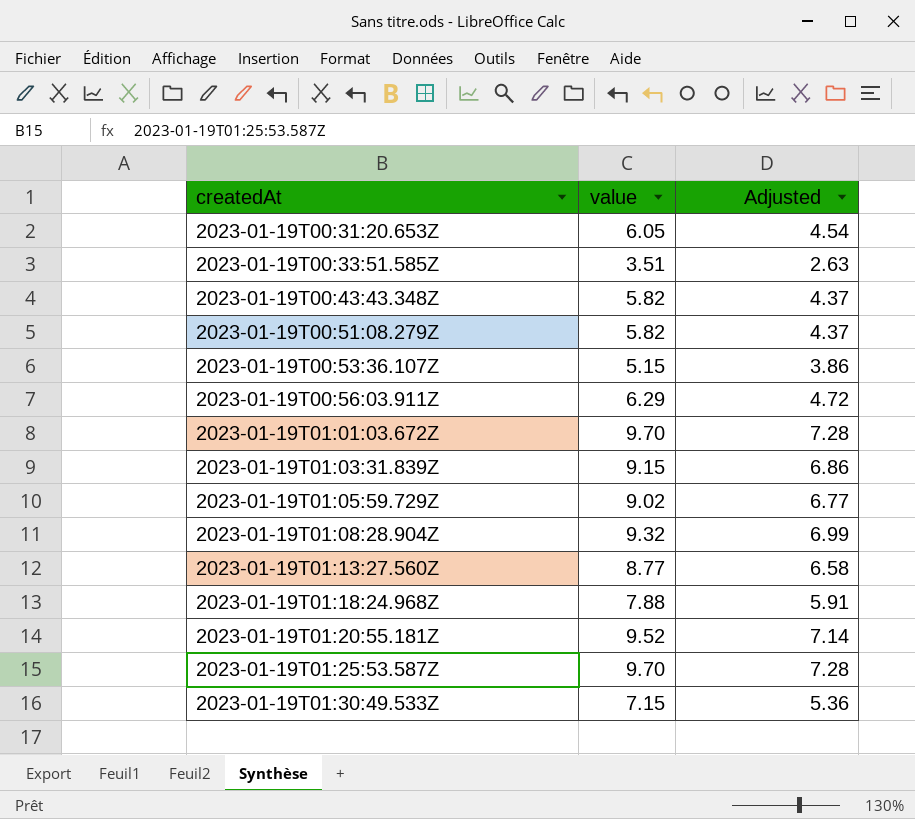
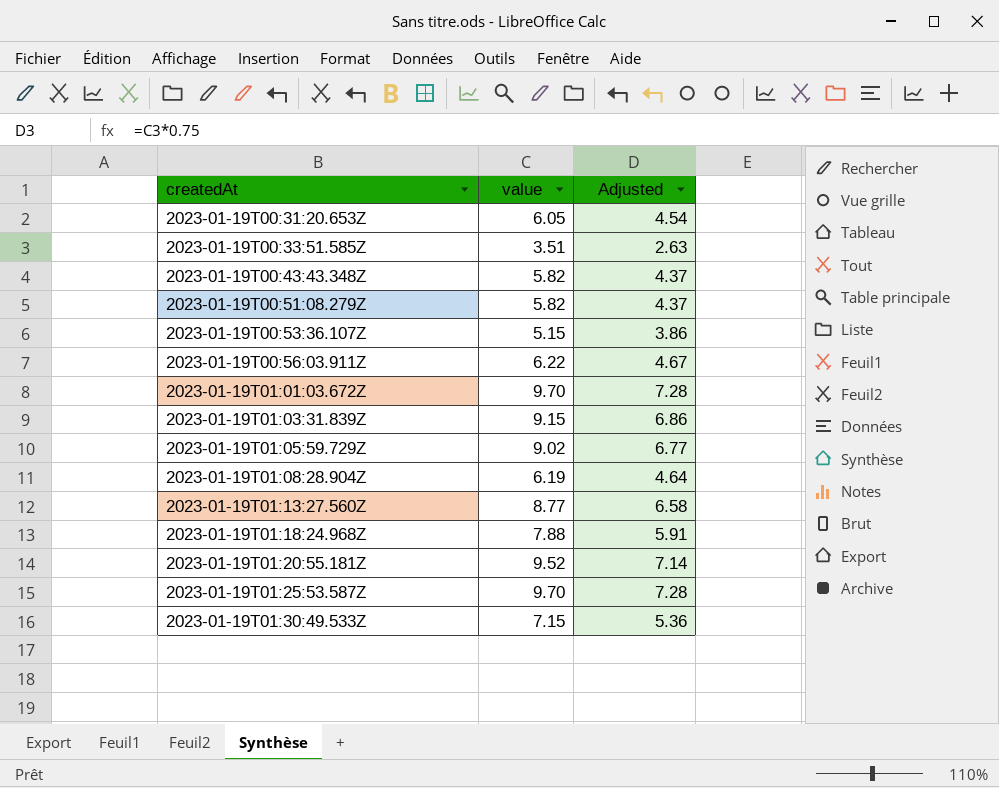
2023-01-19T00:56:03.911Z | value: 6.29 -> 6.22
2023-01-19T00:56:03.911Z | Adjusted: 4.72 -> 4.67
2023-01-19T01:08:28.904Z | value: 9.32 -> 6.19
2023-01-19T01:08:28.904Z | Adjusted: 6.99 -> 4.64

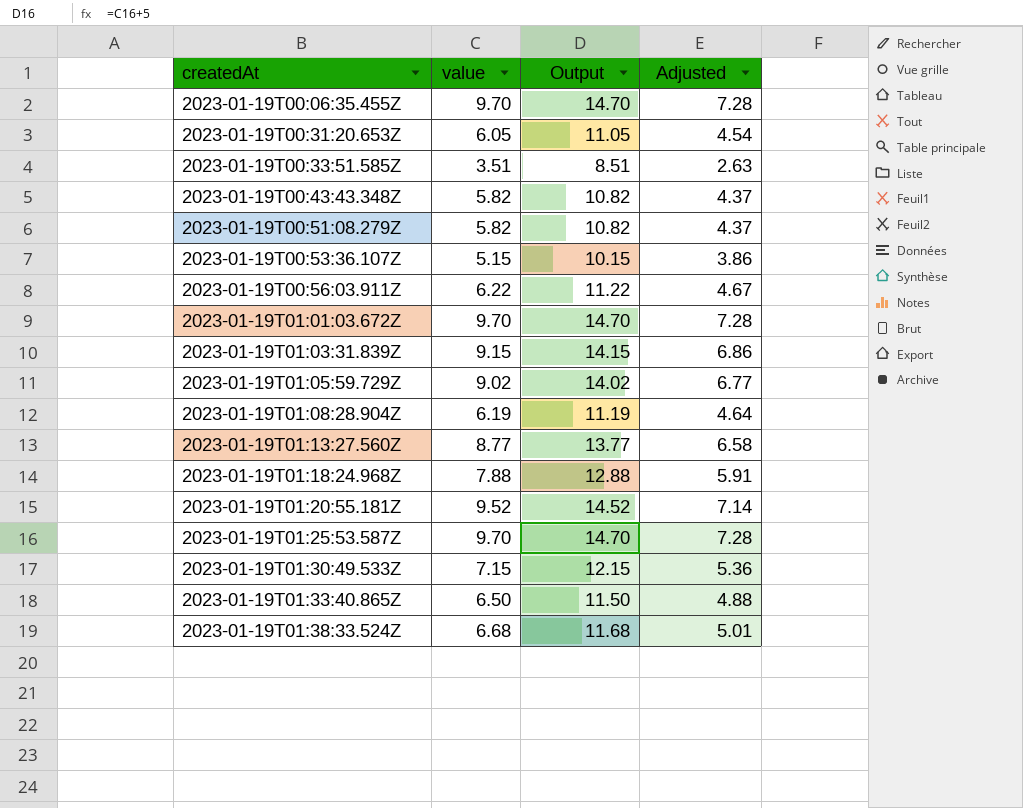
column Output | formula: none -> [value] + 5
row 2023-01-19T00:06:35.455Z: none -> 9.70 | 14.70 | 7.28
row 2023-01-19T01:33:40.865Z: none -> 6.50 | 11.50 | 4.88
row 2023-01-19T01:38:33.524Z: none -> 6.68 | 11.68 | 5.01

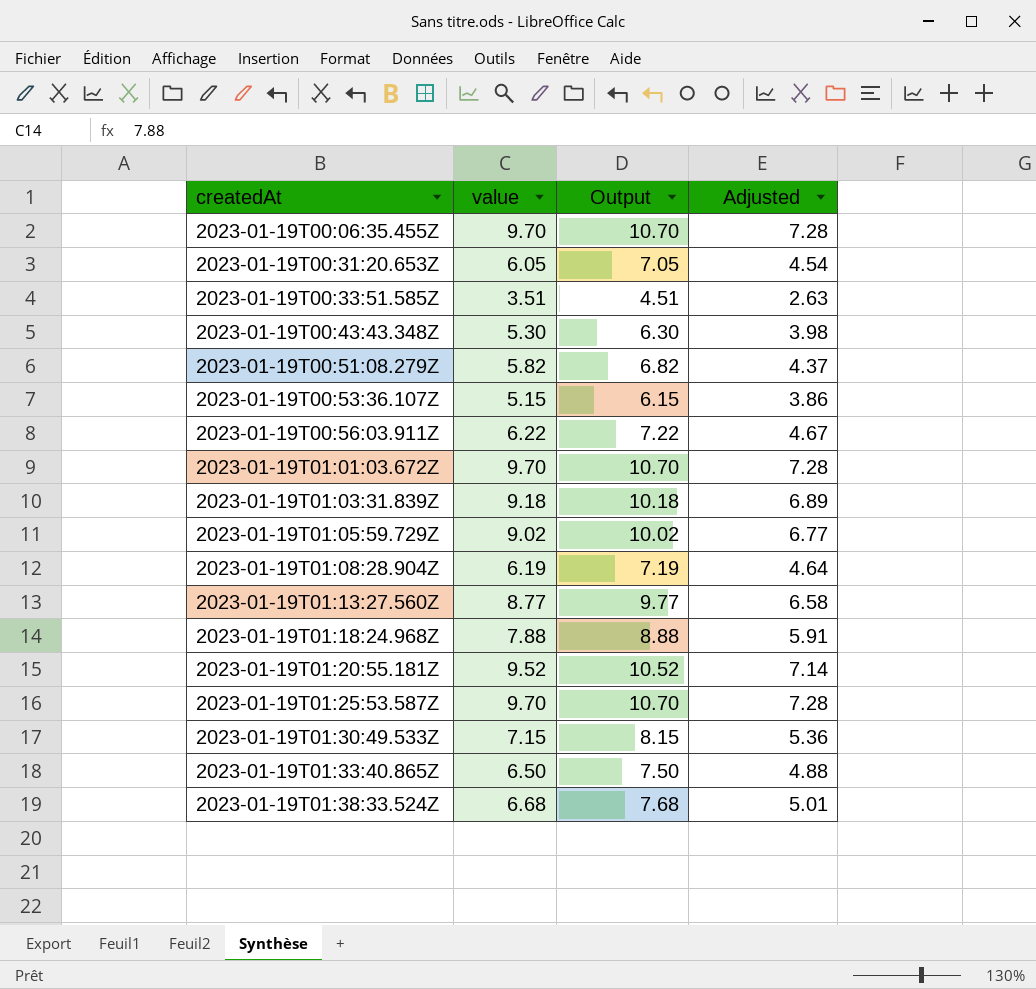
column Output | formula: [value] + 5 -> [value] + 1
2023-01-19T00:43:43.348Z | value: 5.82 -> 5.30
2023-01-19T00:43:43.348Z | Adjusted: 4.37 -> 3.98
2023-01-19T01:03:31.839Z | value: 9.15 -> 9.18
2023-01-19T01:03:31.839Z | Adjusted: 6.86 -> 6.89

